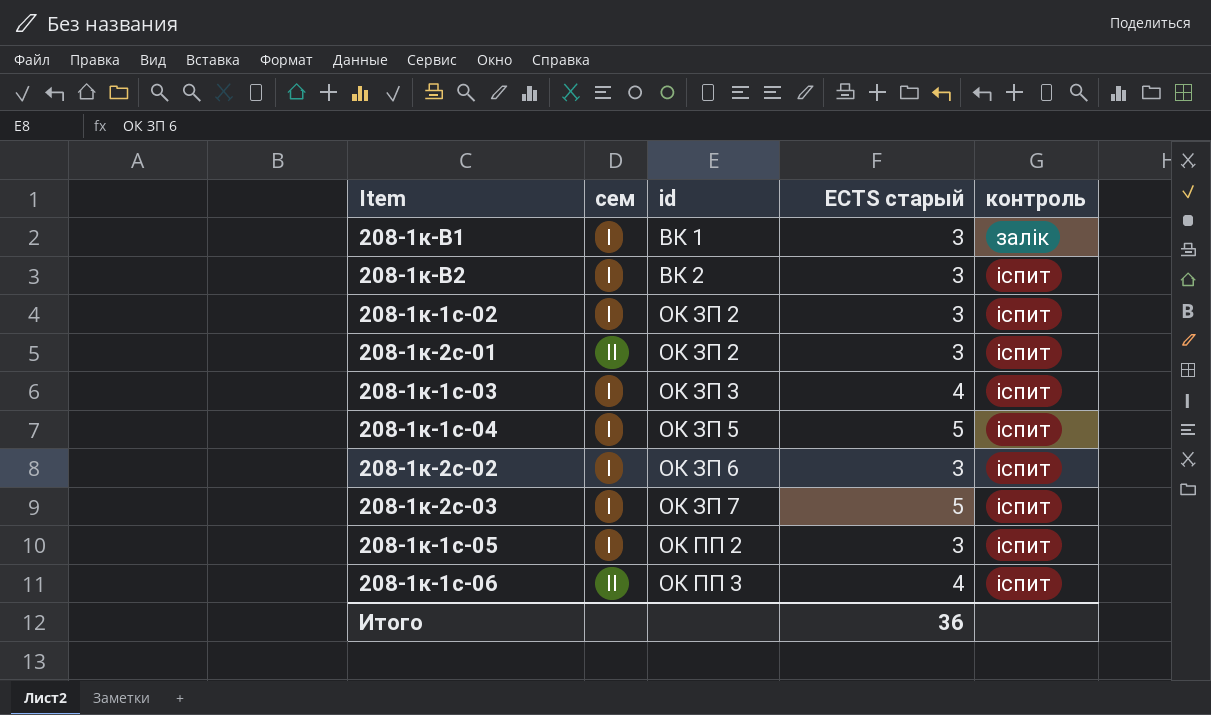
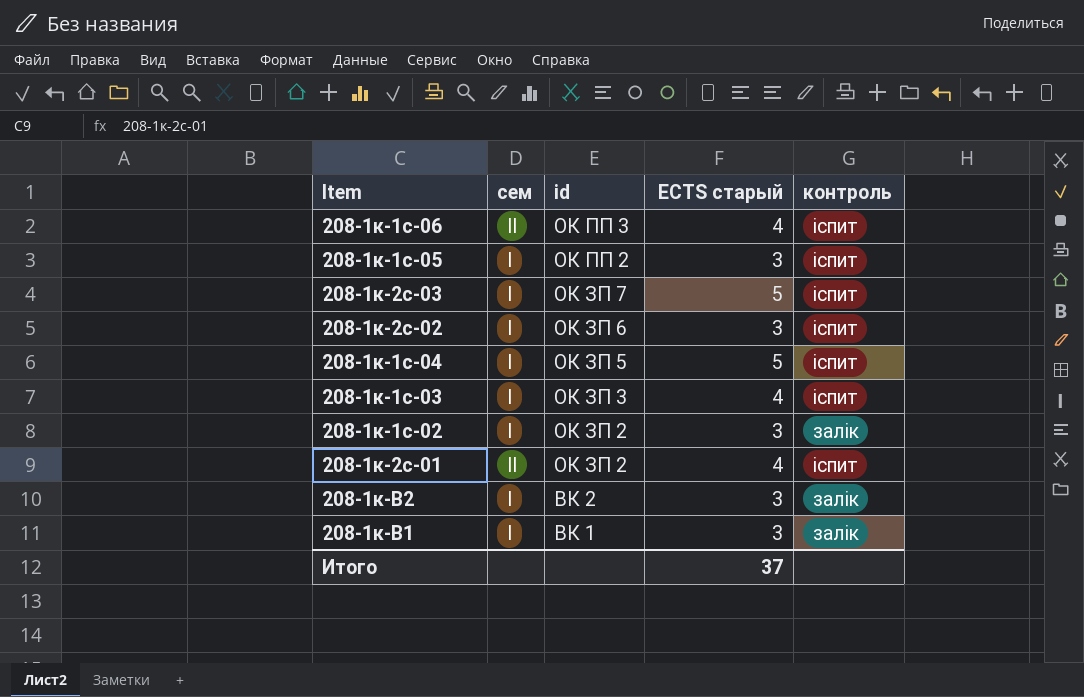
row order: id ascending -> id descending
208-1к-1с-02 | контроль: іспит -> залік
208-1к-2с-01 | ECTS старый: 3 -> 4
208-1к-В2 | контроль: іспит -> залік
Итого | ECTS старый: 36 -> 37

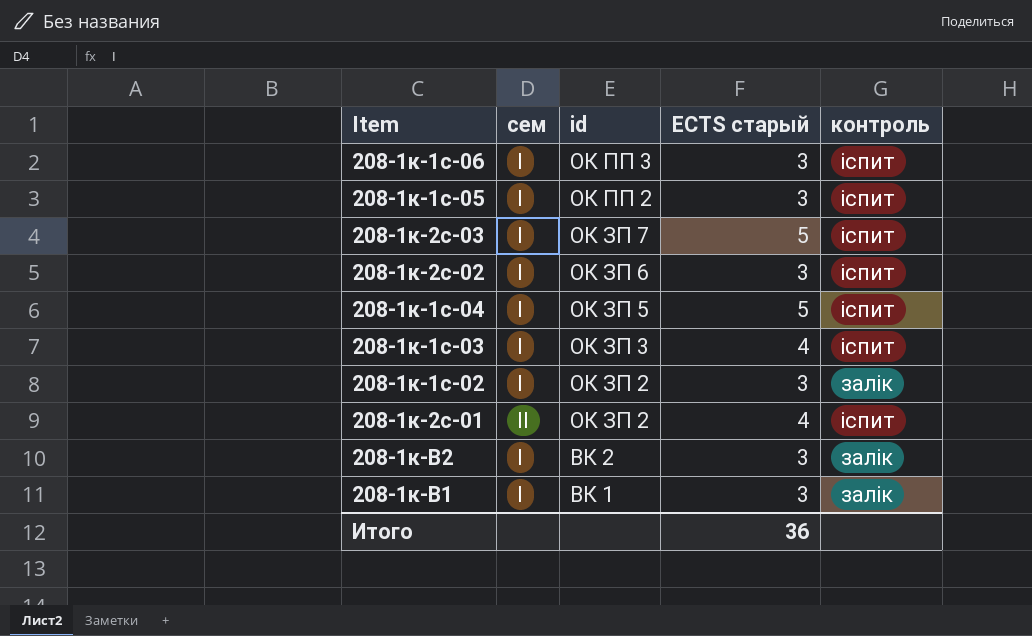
208-1к-1с-06 | сем: II -> I
208-1к-1с-06 | ECTS старый: 4 -> 3
Итого | ECTS старый: 37 -> 36

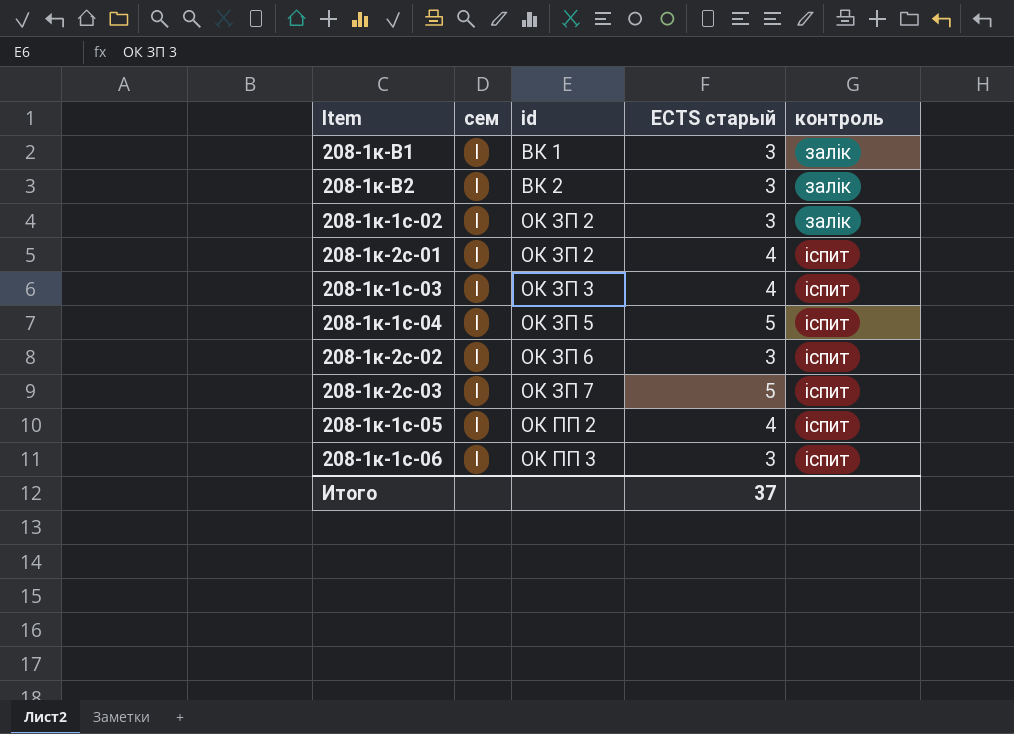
row order: id descending -> id ascending
208-1к-2с-01 | сем: II -> I
208-1к-1с-05 | ECTS старый: 3 -> 4
Итого | ECTS старый: 36 -> 37

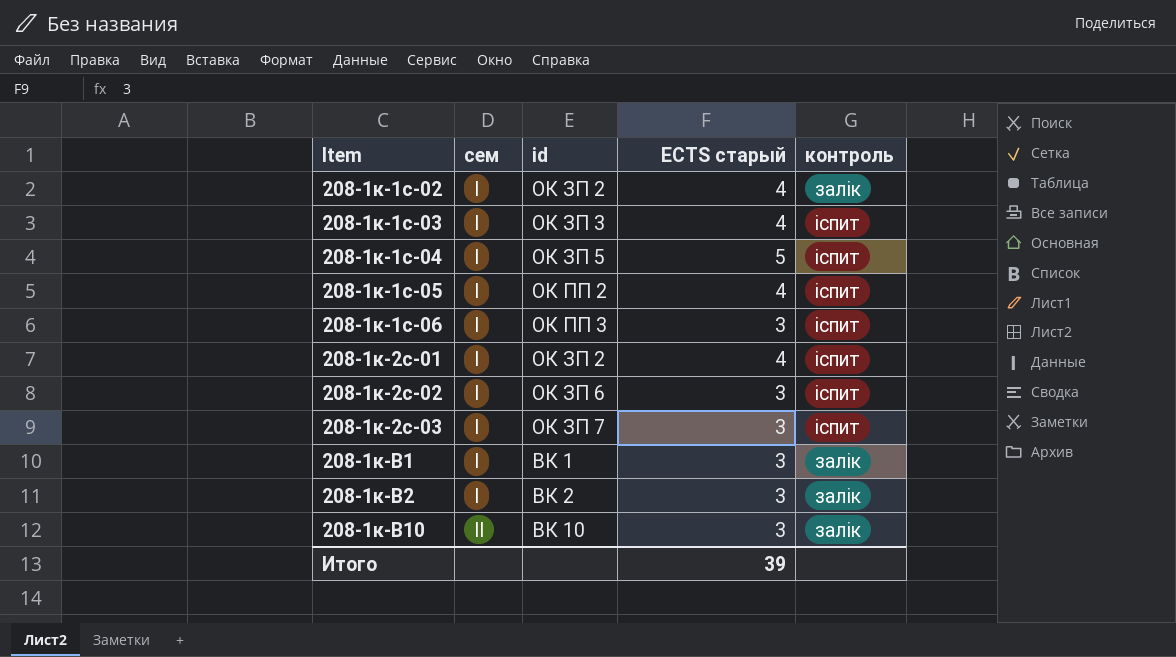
row order: id ascending -> Item ascending
208-1к-1с-02 | ECTS старый: 3 -> 4
208-1к-2с-03 | ECTS старый: 5 -> 3
row 208-1к-В10: none -> II | ВК 10 | 3 | залік
Итого | ECTS старый: 37 -> 39

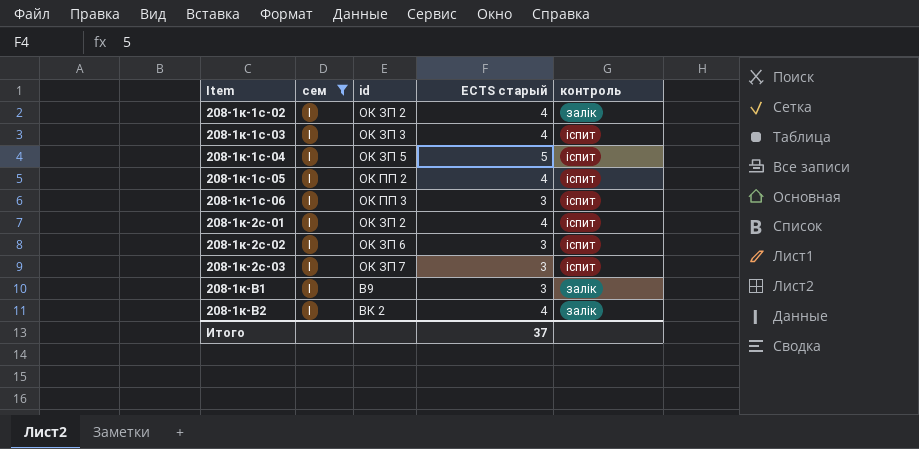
filter: none -> сем = I
208-1к-В1 | id: ВК 1 -> В9
208-1к-В2 | ECTS старый: 3 -> 4
Итого | ECTS старый: 39 -> 37

